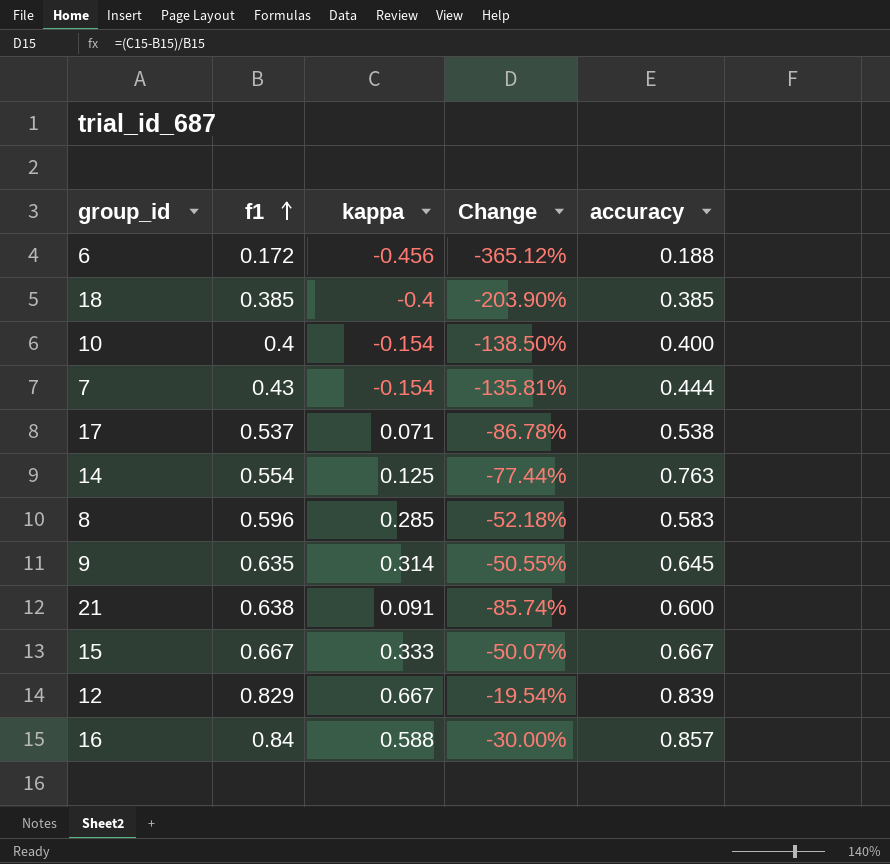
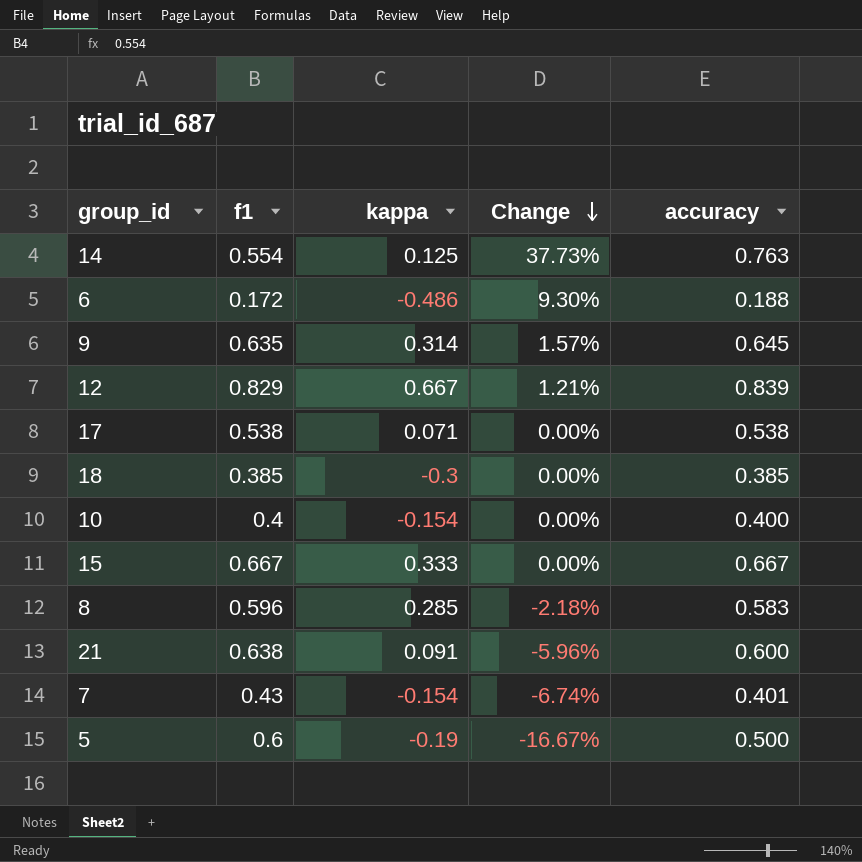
row order: f1 ascending -> Change descending
column Change | formula: ([kappa] - [f1]) / [f1] -> ([accuracy] - [f1]) / [f1]
row 16: 0.84 | 0.588 | -30.00% | 0.857 -> none
6 | kappa: -0.456 -> -0.486
17 | f1: 0.537 -> 0.538
18 | kappa: -0.4 -> -0.3
7 | accuracy: 0.444 -> 0.401
row 5: none -> 0.6 | -0.19 | -16.67% | 0.500

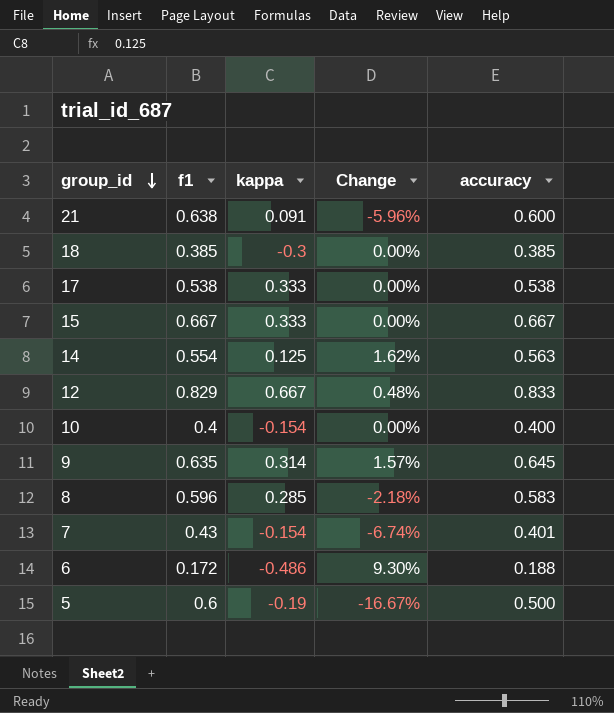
row order: Change descending -> group_id descending
17 | kappa: 0.071 -> 0.333
14 | Change: 37.73% -> 1.62%
14 | accuracy: 0.763 -> 0.563
12 | Change: 1.21% -> 0.48%
12 | accuracy: 0.839 -> 0.833

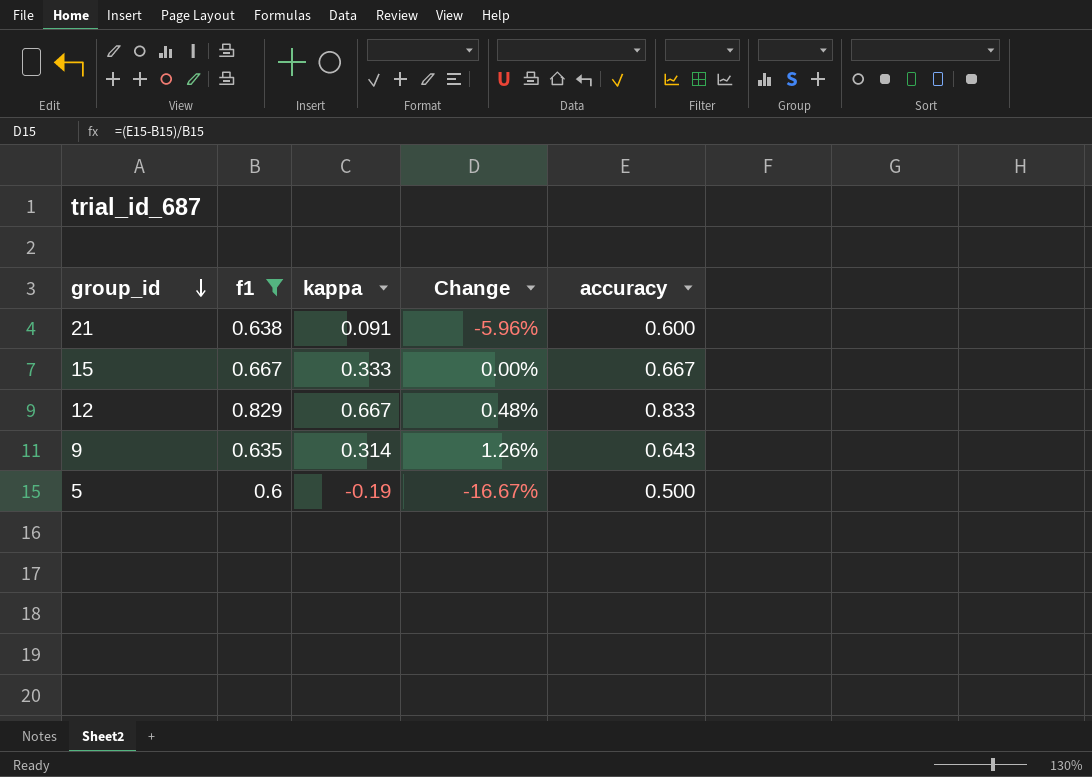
filter: none -> f1 >= 0.6
9 | Change: 1.57% -> 1.26%
9 | accuracy: 0.645 -> 0.643

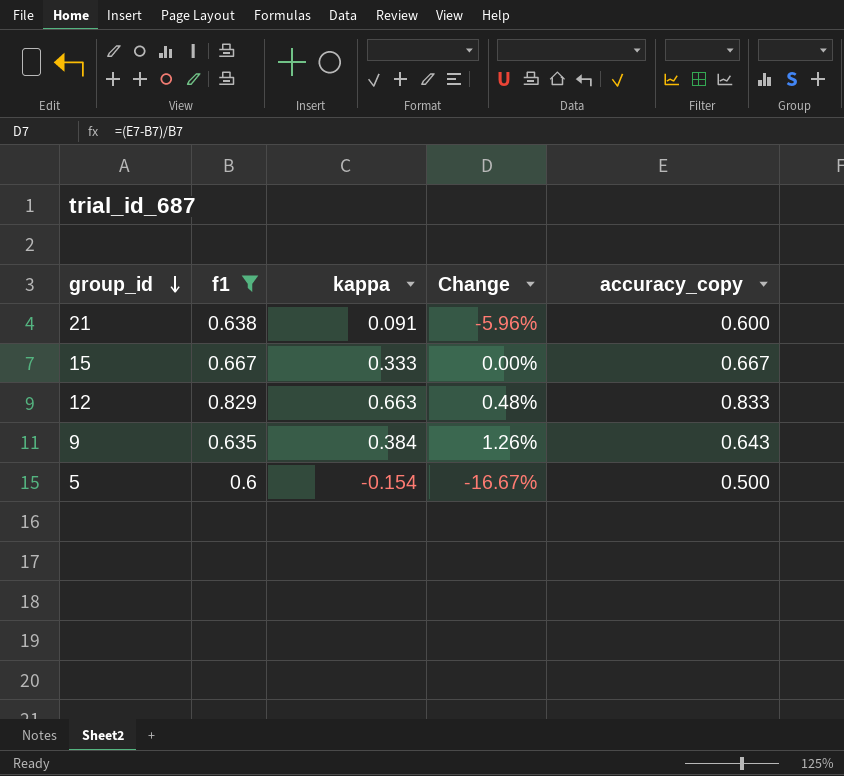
column name: accuracy -> accuracy_copy
12 | kappa: 0.667 -> 0.663
9 | kappa: 0.314 -> 0.384
5 | kappa: -0.19 -> -0.154

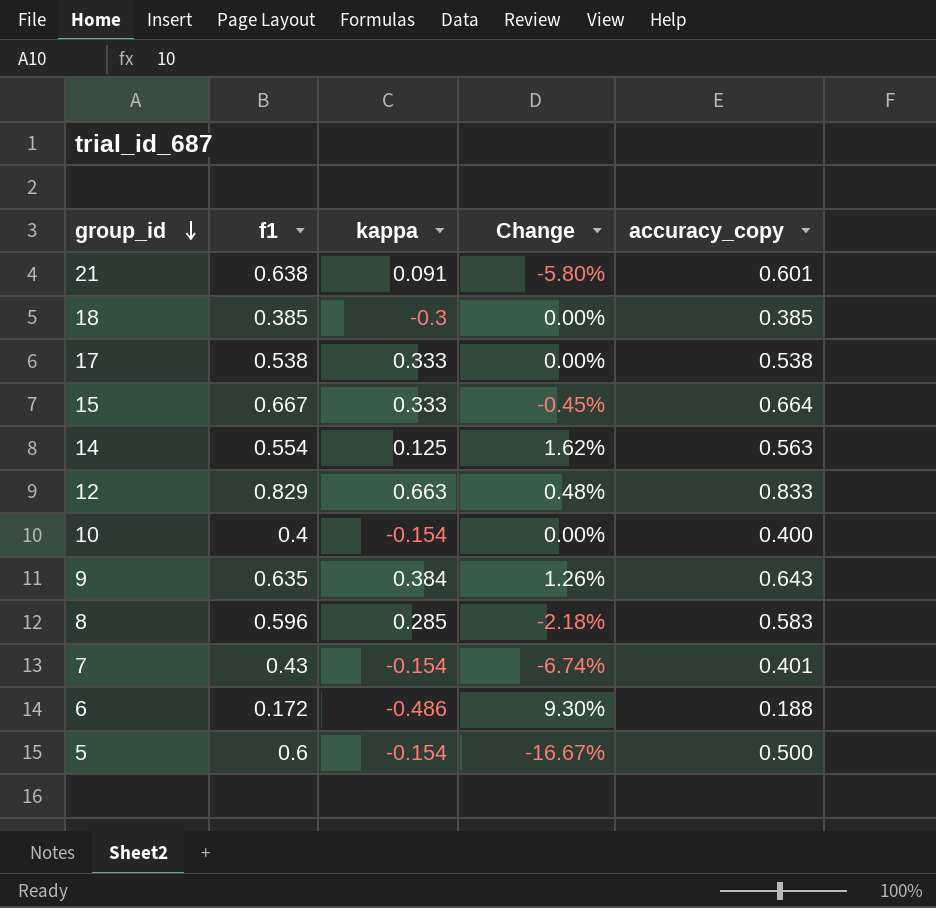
filter: f1 >= 0.6 -> none
21 | Change: -5.96% -> -5.80%
21 | accuracy_copy: 0.600 -> 0.601
15 | Change: 0.00% -> -0.45%
15 | accuracy_copy: 0.667 -> 0.664

